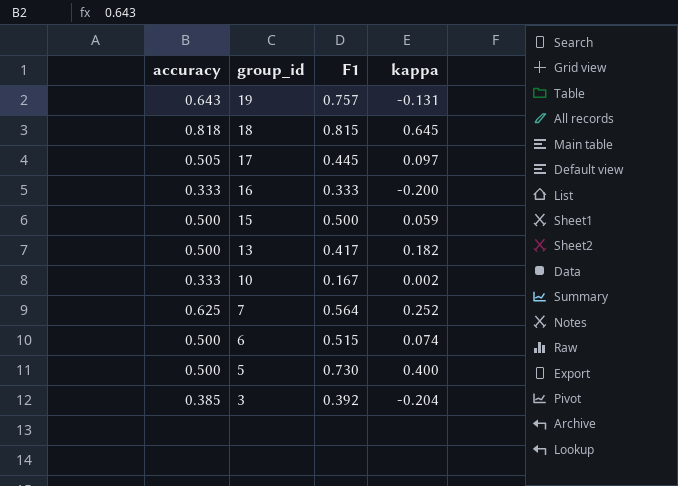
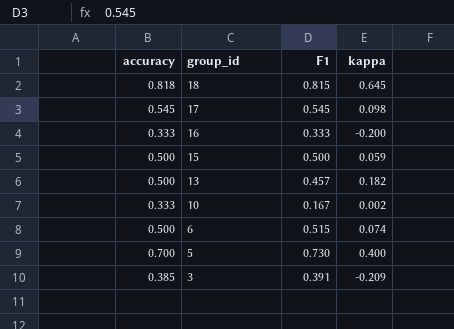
row 19: 0.643 | 0.757 | -0.131 -> none
row 7: 0.625 | 0.564 | 0.252 -> none
17 | accuracy: 0.505 -> 0.545
17 | F1: 0.445 -> 0.545
17 | kappa: 0.097 -> 0.098
13 | F1: 0.417 -> 0.457
5 | accuracy: 0.500 -> 0.700
3 | F1: 0.392 -> 0.391
3 | kappa: -0.204 -> -0.209

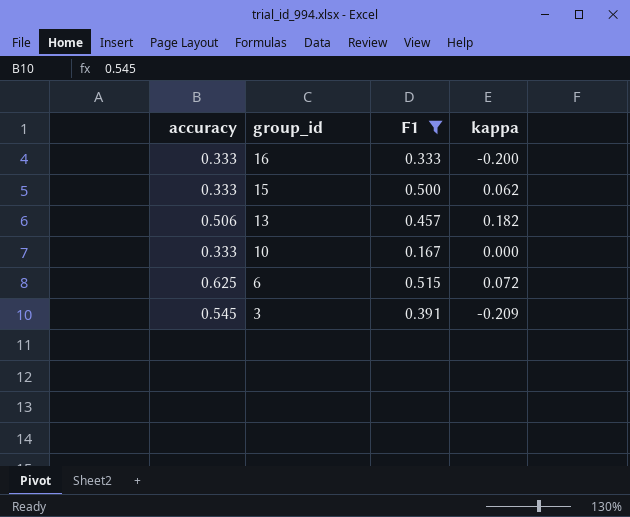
filter: none -> F1 <= 0.515
15 | accuracy: 0.500 -> 0.333
15 | kappa: 0.059 -> 0.062
13 | accuracy: 0.500 -> 0.506
10 | kappa: 0.002 -> 0.000
6 | accuracy: 0.500 -> 0.625
6 | kappa: 0.074 -> 0.072
3 | accuracy: 0.385 -> 0.545

